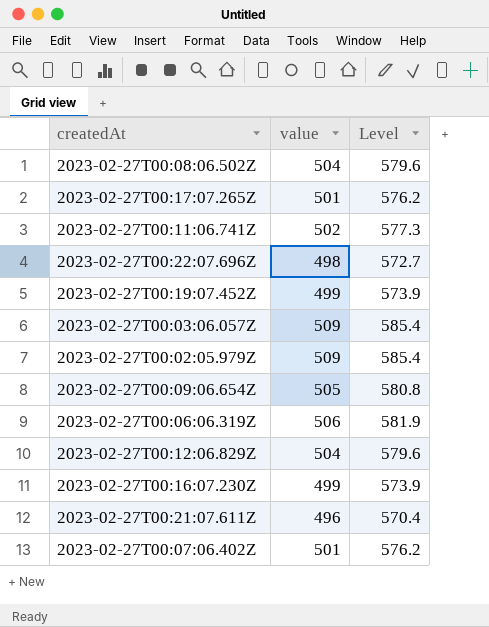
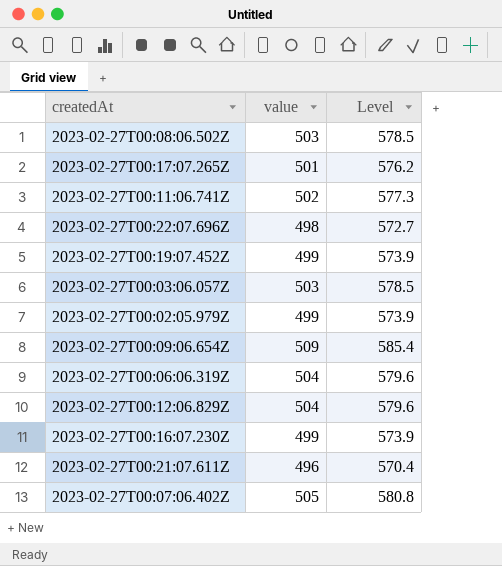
2023-02-27T00:08:06.502Z | value: 504 -> 503
2023-02-27T00:08:06.502Z | Level: 579.6 -> 578.5
2023-02-27T00:03:06.057Z | value: 509 -> 503
2023-02-27T00:03:06.057Z | Level: 585.4 -> 578.5
2023-02-27T00:02:05.979Z | value: 509 -> 499
2023-02-27T00:02:05.979Z | Level: 585.4 -> 573.9
2023-02-27T00:09:06.654Z | value: 505 -> 509
2023-02-27T00:09:06.654Z | Level: 580.8 -> 585.4
2023-02-27T00:06:06.319Z | value: 506 -> 504
2023-02-27T00:06:06.319Z | Level: 581.9 -> 579.6
2023-02-27T00:07:06.402Z | value: 501 -> 505
2023-02-27T00:07:06.402Z | Level: 576.2 -> 580.8

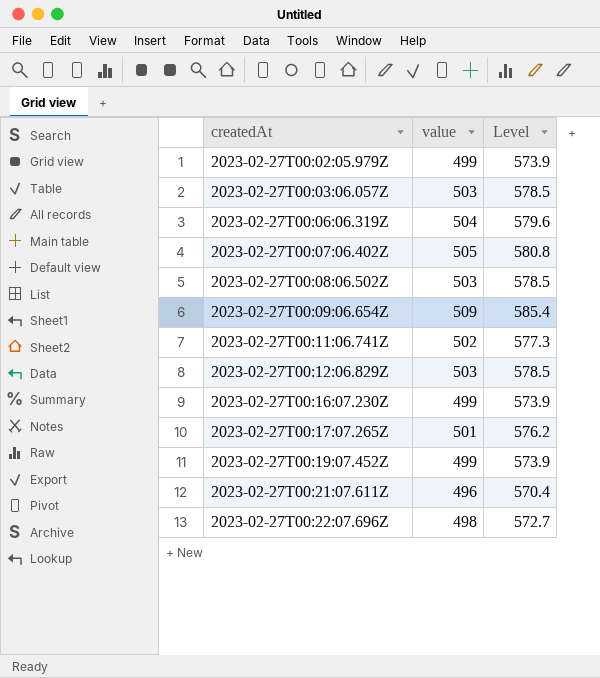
row order: none -> createdAt ascending
2023-02-27T00:12:06.829Z | value: 504 -> 503
2023-02-27T00:12:06.829Z | Level: 579.6 -> 578.5

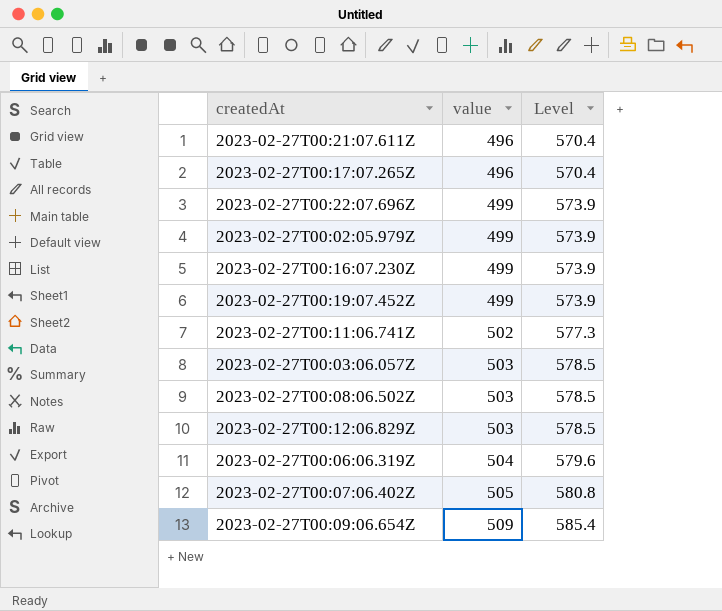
row order: createdAt ascending -> value ascending
2023-02-27T00:17:07.265Z | value: 501 -> 496
2023-02-27T00:17:07.265Z | Level: 576.2 -> 570.4
2023-02-27T00:22:07.696Z | value: 498 -> 499
2023-02-27T00:22:07.696Z | Level: 572.7 -> 573.9

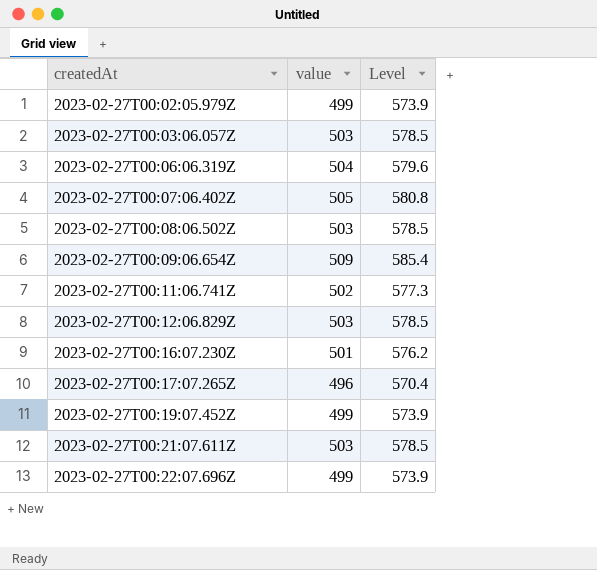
row order: value ascending -> createdAt ascending
2023-02-27T00:16:07.230Z | value: 499 -> 501
2023-02-27T00:16:07.230Z | Level: 573.9 -> 576.2
2023-02-27T00:21:07.611Z | value: 496 -> 503
2023-02-27T00:21:07.611Z | Level: 570.4 -> 578.5

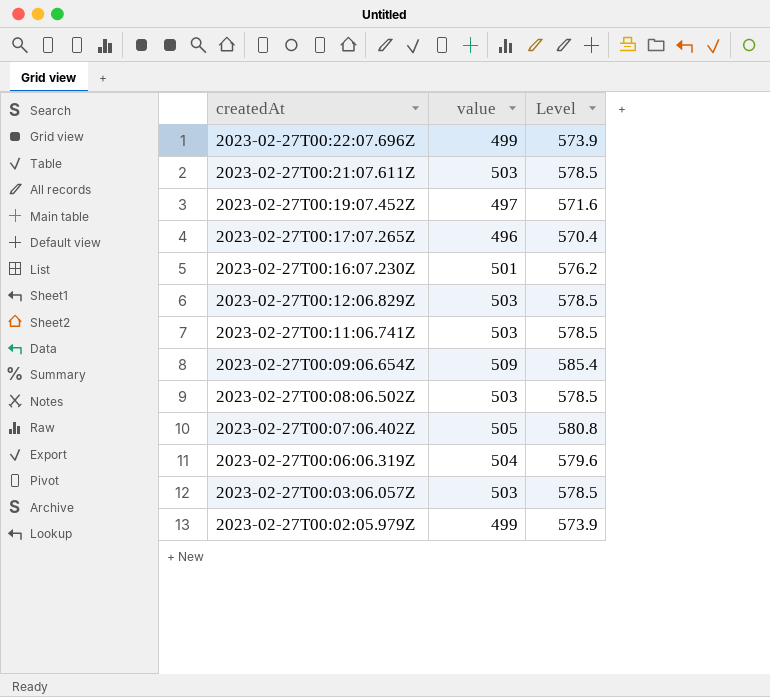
row order: createdAt ascending -> createdAt descending
2023-02-27T00:19:07.452Z | value: 499 -> 497
2023-02-27T00:19:07.452Z | Level: 573.9 -> 571.6
2023-02-27T00:11:06.741Z | value: 502 -> 503
2023-02-27T00:11:06.741Z | Level: 577.3 -> 578.5

